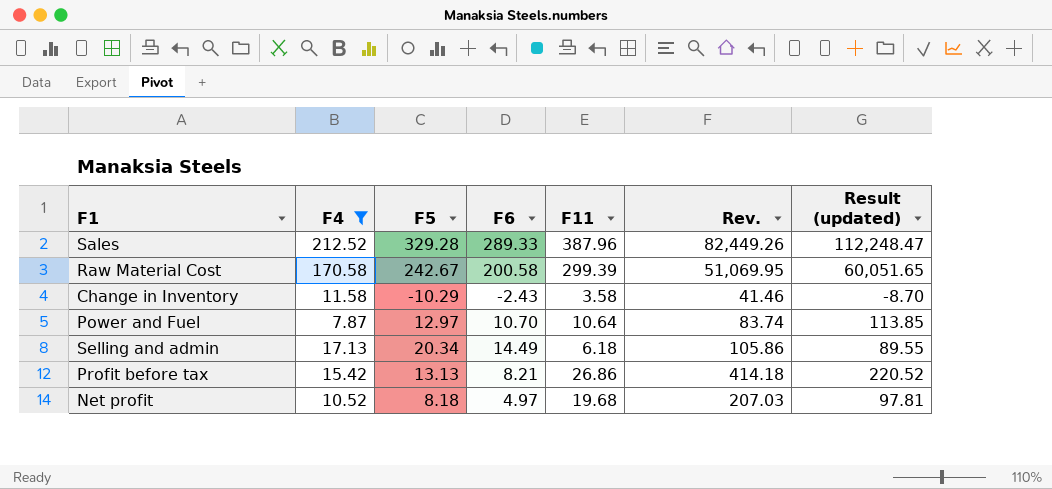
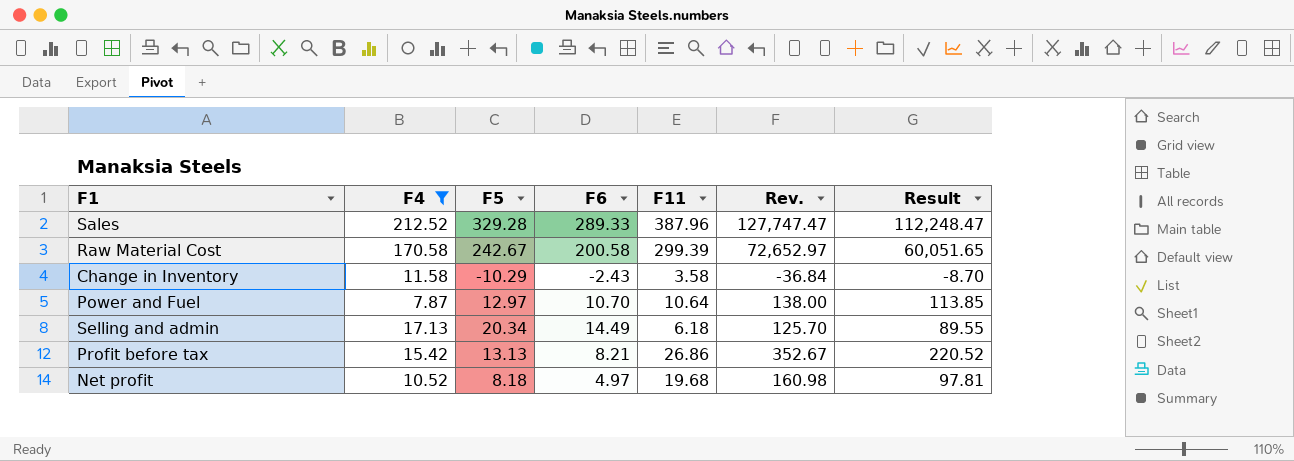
column Rev. | formula: [F4] * [F11] -> [F5] * [F11]
column name: Result (updated) -> Result

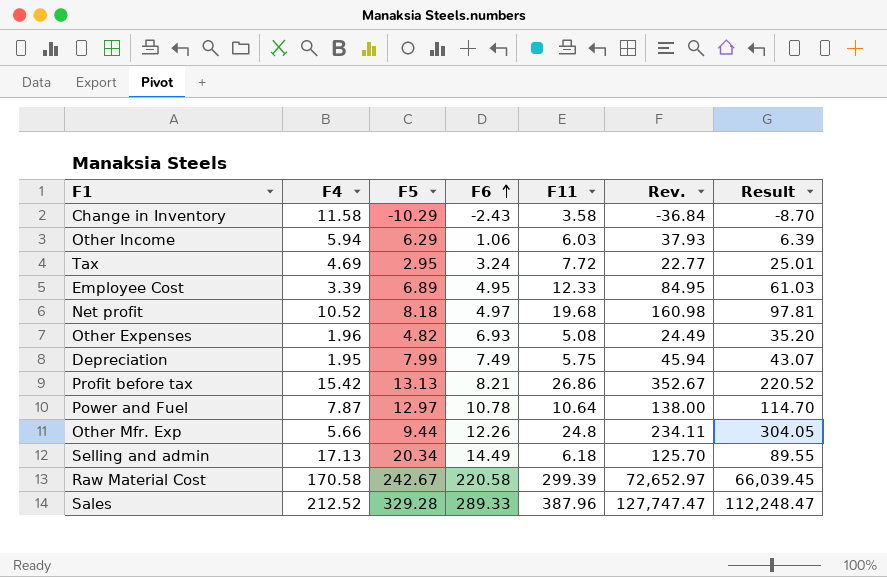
filter: F4 >= 7.87 -> none
row order: none -> F6 ascending
Power and Fuel | F6: 10.70 -> 10.78
Power and Fuel | Result: 113.85 -> 114.70
Raw Material Cost | F6: 200.58 -> 220.58
Raw Material Cost | Result: 60,051.65 -> 66,039.45

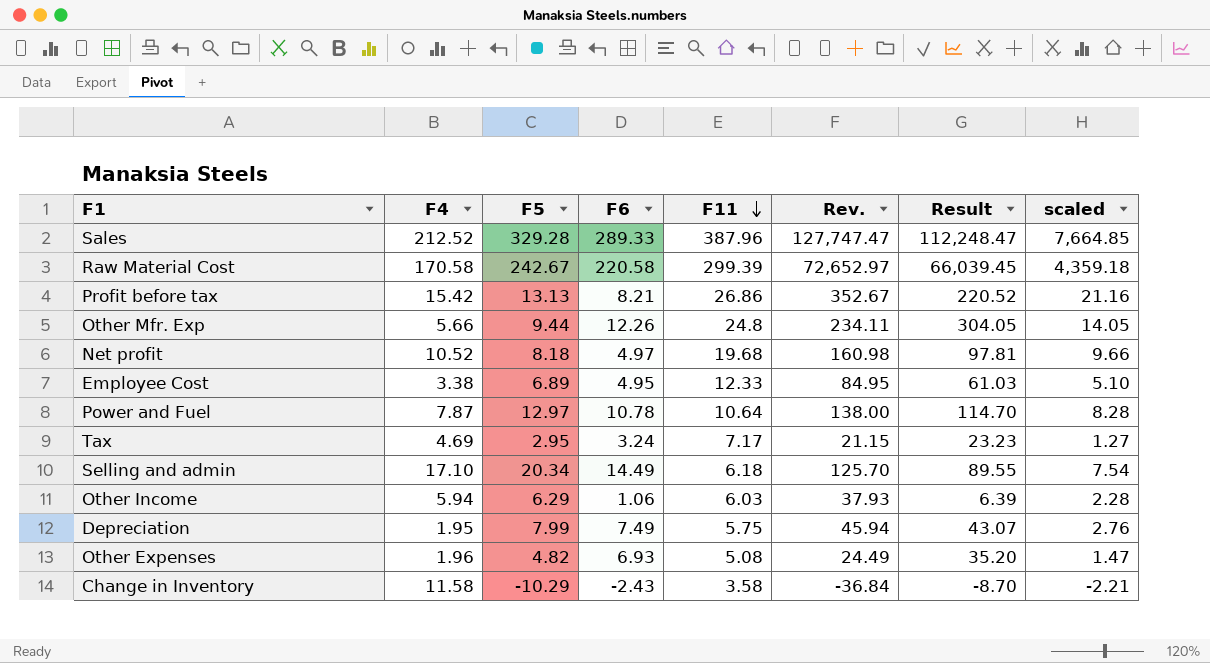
row order: F6 ascending -> F11 descending
column scaled | formula: none -> [Rev.] * 0.06
Employee Cost | F4: 3.39 -> 3.38
Tax | F11: 7.72 -> 7.17
Tax | Rev.: 22.77 -> 21.15
Tax | Result: 25.01 -> 23.23
Selling and admin | F4: 17.13 -> 17.10

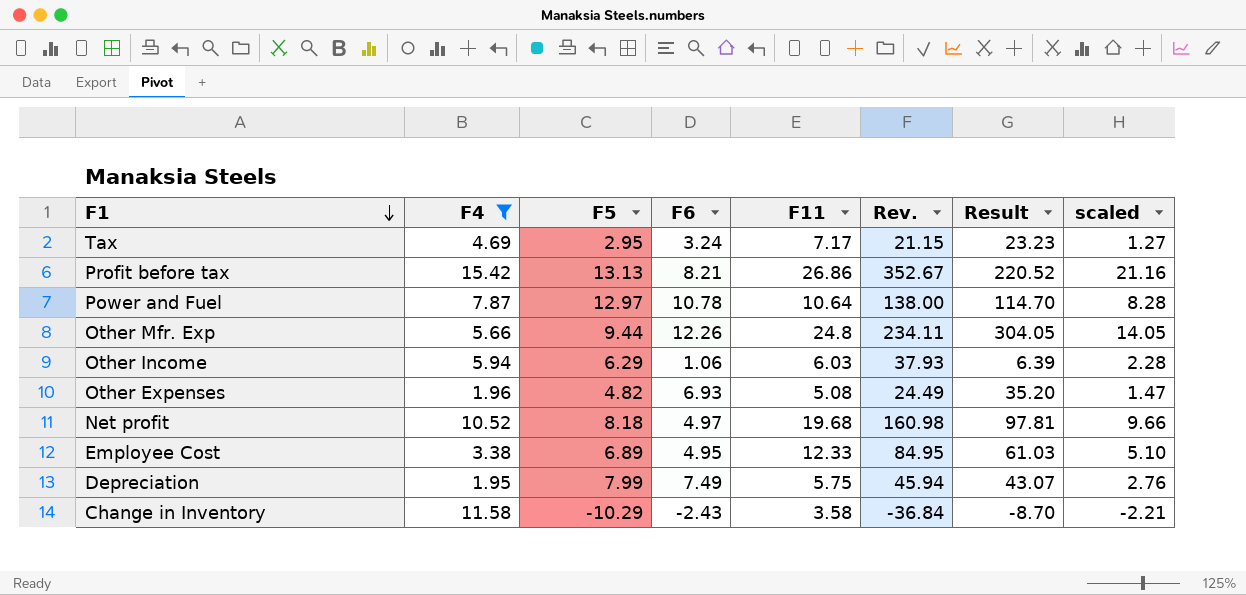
filter: none -> F4 <= 15.42
row order: F11 descending -> F1 descending

